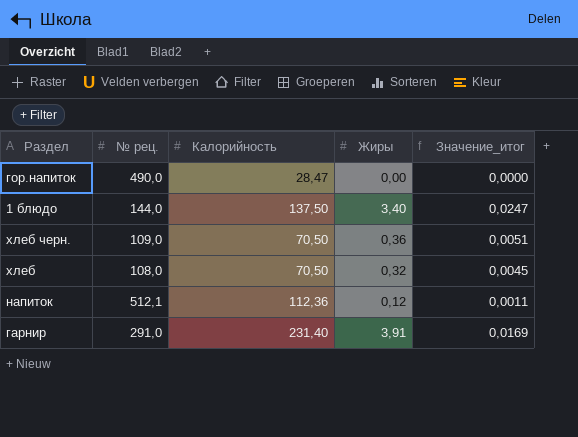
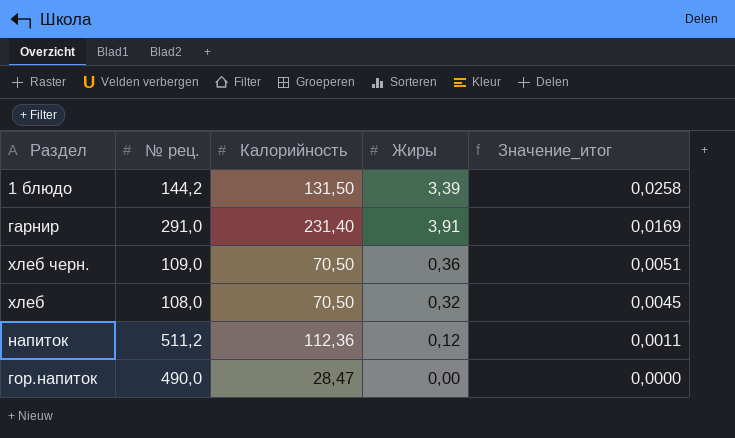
row order: none -> Значение_итог descending
1 блюдо | № рец.: 144,0 -> 144,2
1 блюдо | Калорийность: 137,50 -> 131,50
1 блюдо | Жиры: 3,40 -> 3,39
1 блюдо | Значение_итог: 0,0247 -> 0,0258
напиток | № рец.: 512,1 -> 511,2

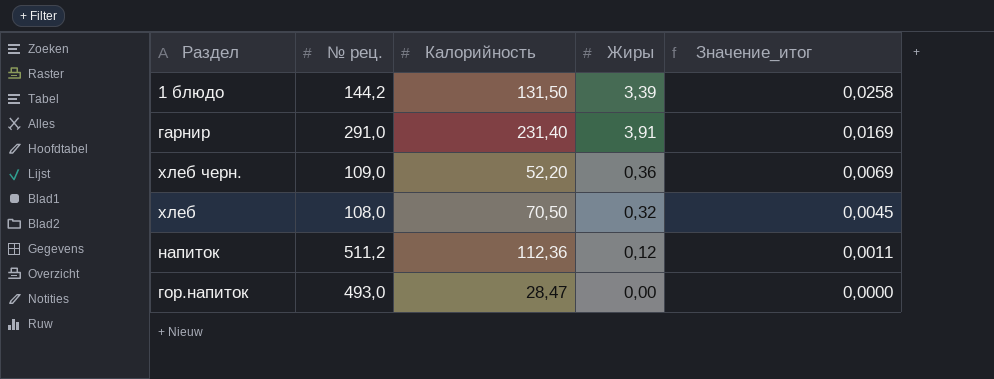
хлеб черн. | Калорийность: 70,50 -> 52,20
хлеб черн. | Значение_итог: 0,0051 -> 0,0069
гор.напиток | № рец.: 490,0 -> 493,0

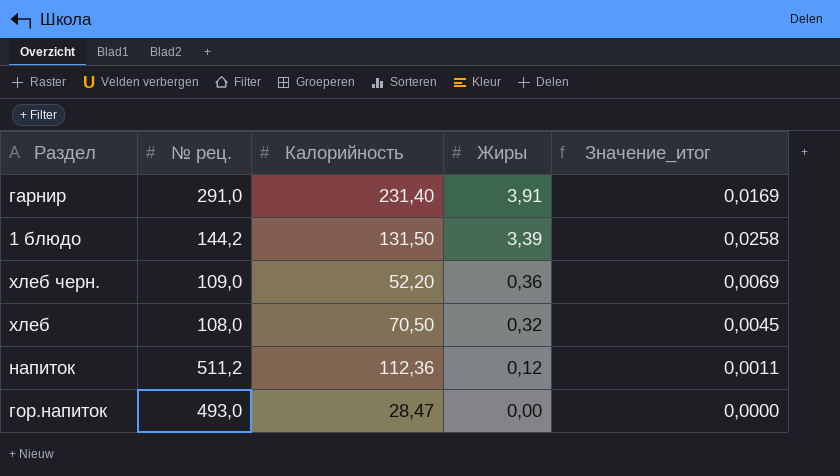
row order: Значение_итог descending -> Жиры descending

